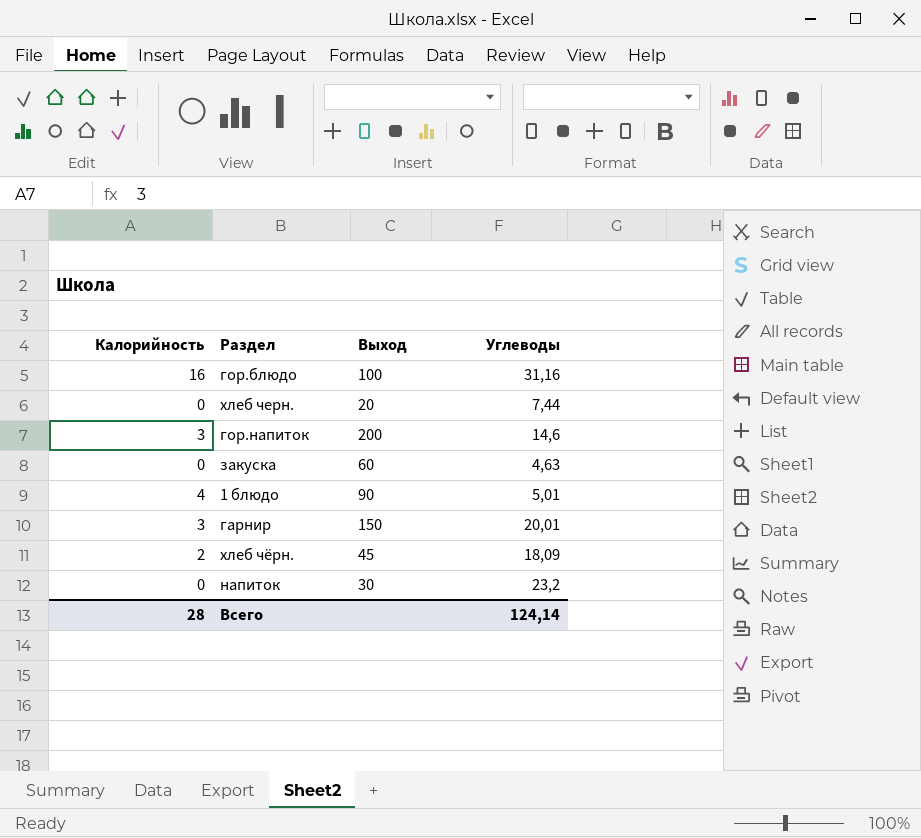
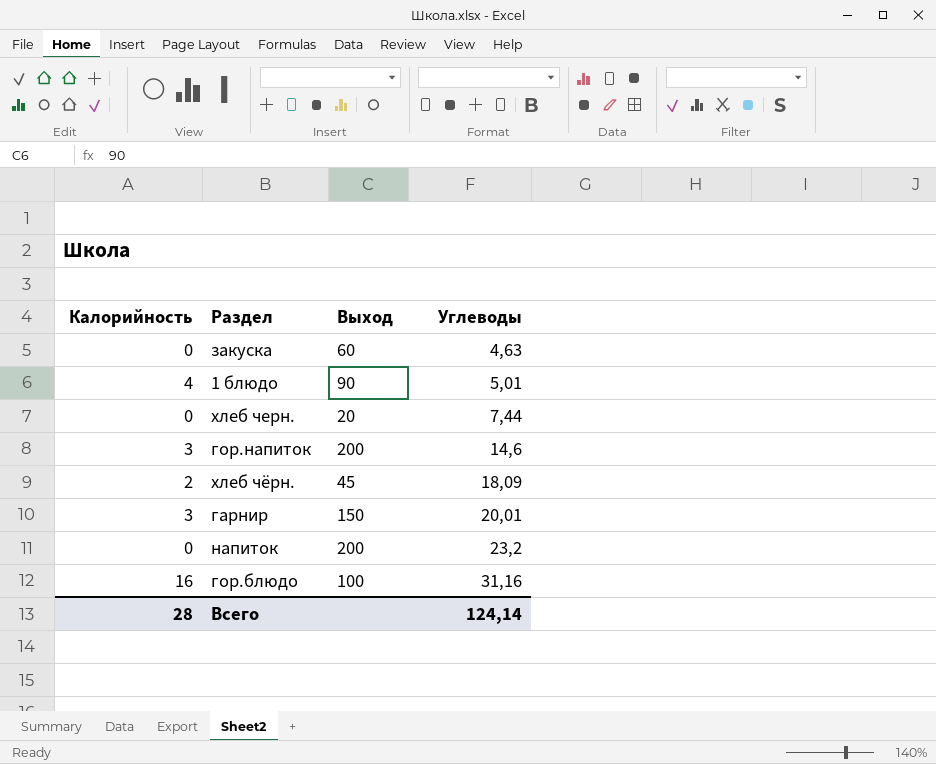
row order: none -> Углеводы ascending
напиток | Выход: 30 -> 200

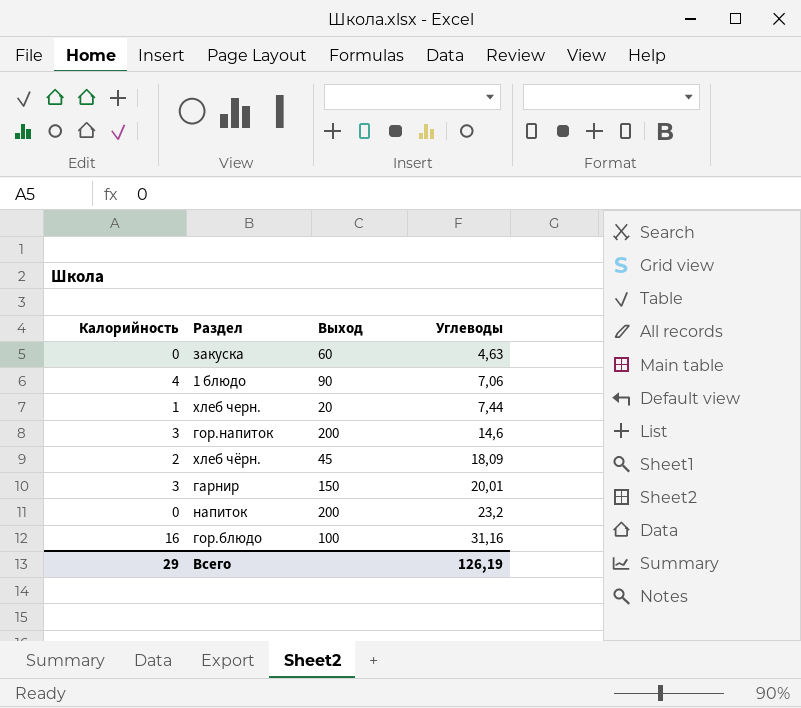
1 блюдо | Углеводы: 5,01 -> 7,06
хлеб черн. | Калорийность: 0 -> 1
Всего | Калорийность: 28 -> 29
Всего | Углеводы: 124,14 -> 126,19

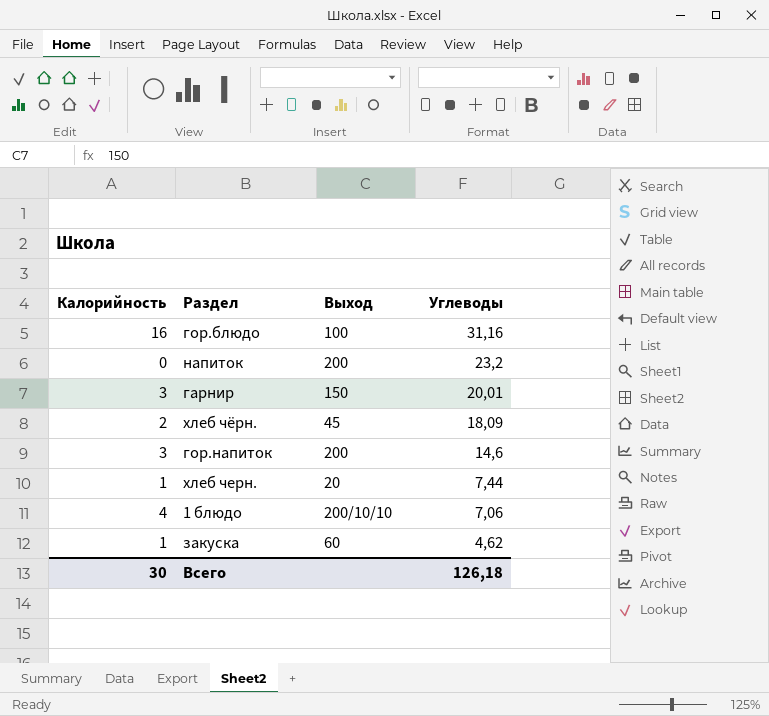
row order: Углеводы ascending -> Углеводы descending
1 блюдо | Выход: 90 -> 200/10/10
закуска | Калорийность: 0 -> 1
закуска | Углеводы: 4,63 -> 4,62
Всего | Калорийность: 29 -> 30
Всего | Углеводы: 126,19 -> 126,18

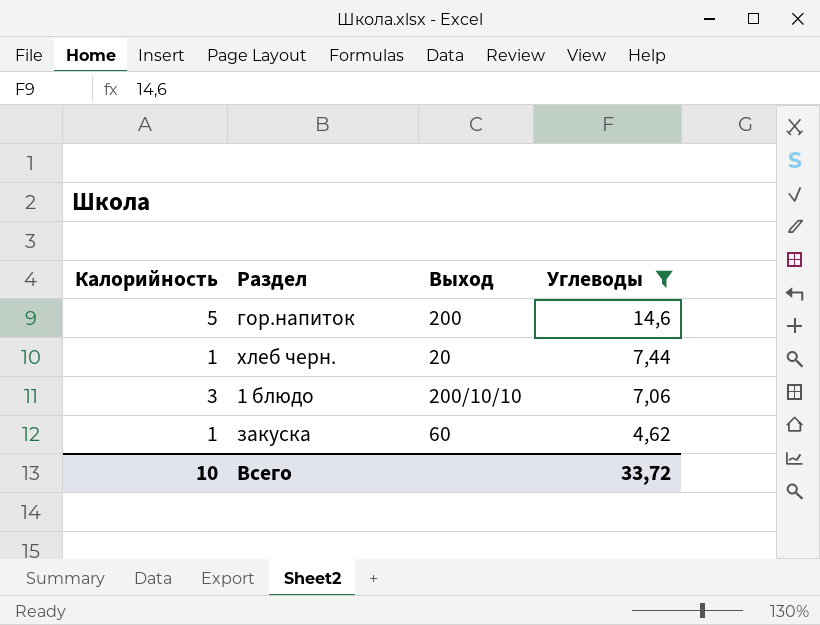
filter: none -> Углеводы <= 14,6
гор.напиток | Калорийность: 3 -> 5
1 блюдо | Калорийность: 4 -> 3
Всего | Калорийность: 30 -> 10
Всего | Углеводы: 126,18 -> 33,72

